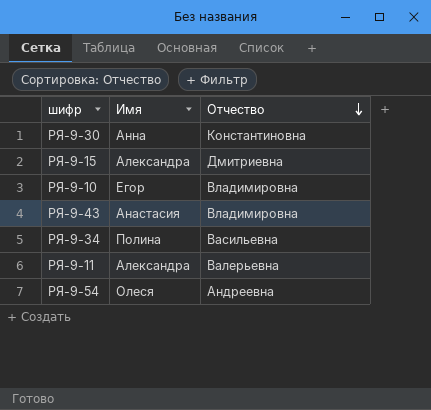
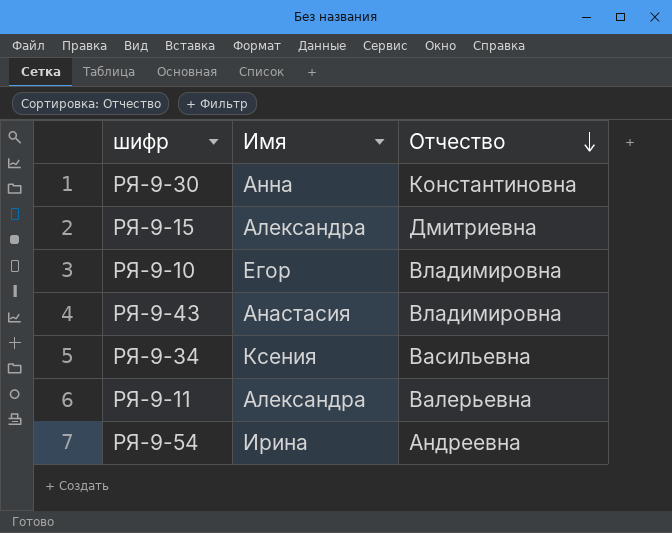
РЯ-9-34 | Имя: Полина -> Ксения
РЯ-9-54 | Имя: Олеся -> Ирина

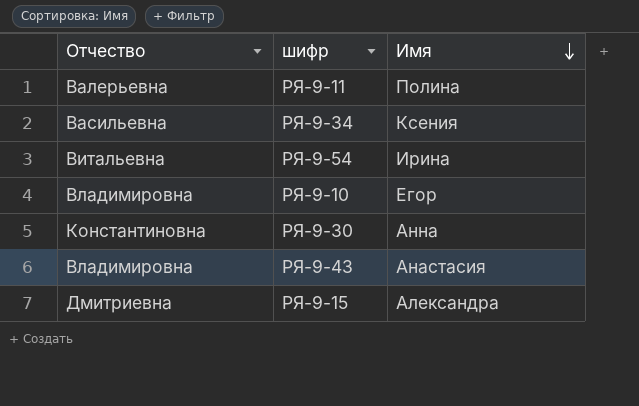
row order: Отчество descending -> Имя descending
column Отчество | position: 3 -> 1
РЯ-9-11 | Имя: Александра -> Полина
РЯ-9-54 | Отчество: Андреевна -> Витальевна

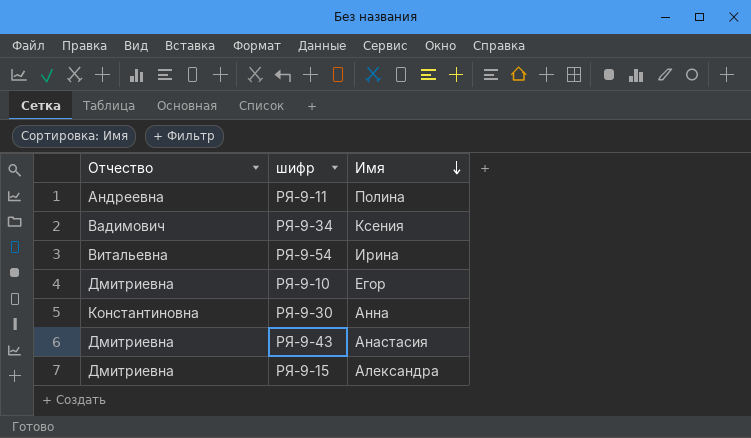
РЯ-9-11 | Отчество: Валерьевна -> Андреевна
РЯ-9-34 | Отчество: Васильевна -> Вадимович
РЯ-9-10 | Отчество: Владимировна -> Дмитриевна
РЯ-9-43 | Отчество: Владимировна -> Дмитриевна

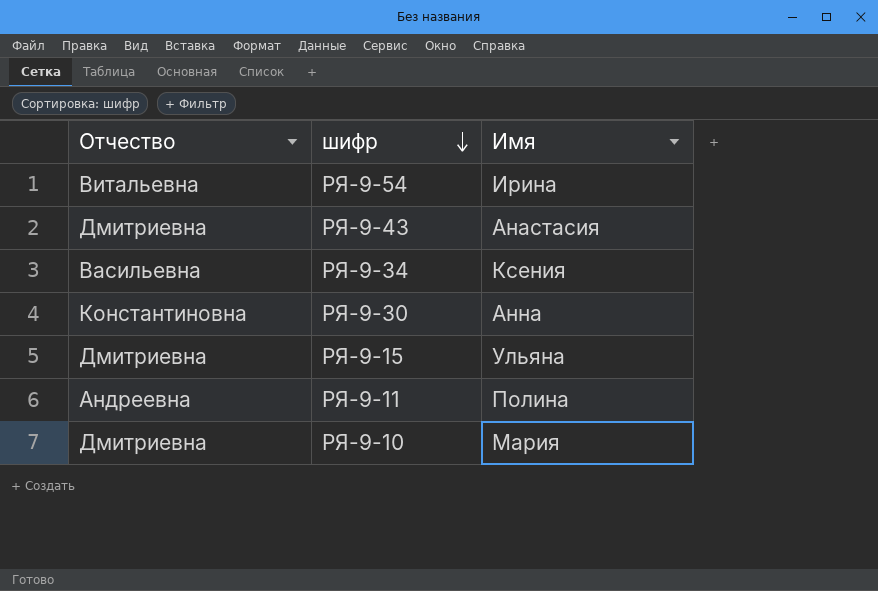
row order: Имя descending -> шифр descending
РЯ-9-34 | Отчество: Вадимович -> Васильевна
РЯ-9-15 | Имя: Александра -> Ульяна
РЯ-9-10 | Имя: Егор -> Мария

